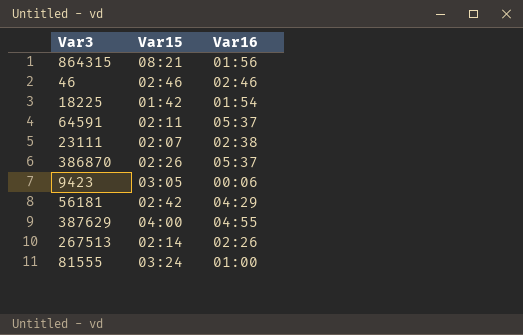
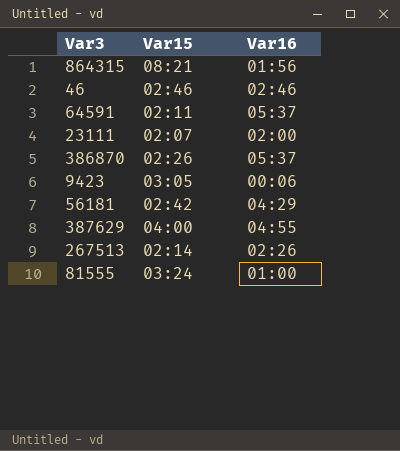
row 18225: 01:42 | 01:54 -> none
23111 | Var16: 02:38 -> 02:00

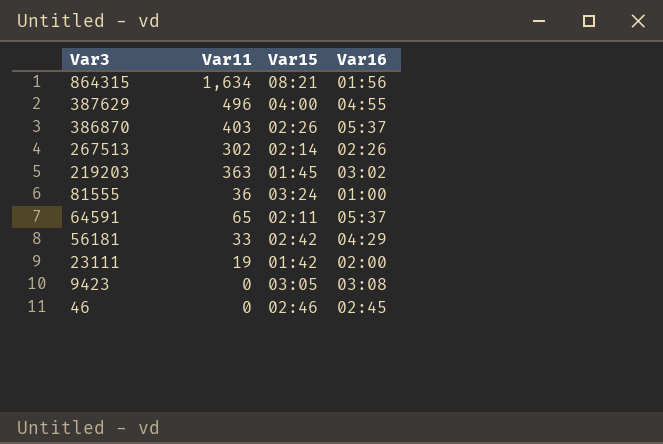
row order: none -> Var3 descending
column Var11 | position: none -> 2
row 219203: none -> 363 | 01:45 | 03:02
23111 | Var15: 02:07 -> 01:42
9423 | Var16: 00:06 -> 03:08
46 | Var16: 02:46 -> 02:45

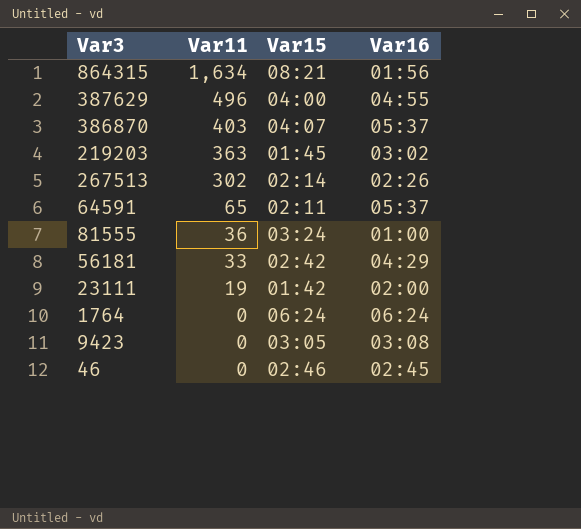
row order: Var3 descending -> Var11 descending
386870 | Var15: 02:26 -> 04:07
row 1764: none -> 0 | 06:24 | 06:24

